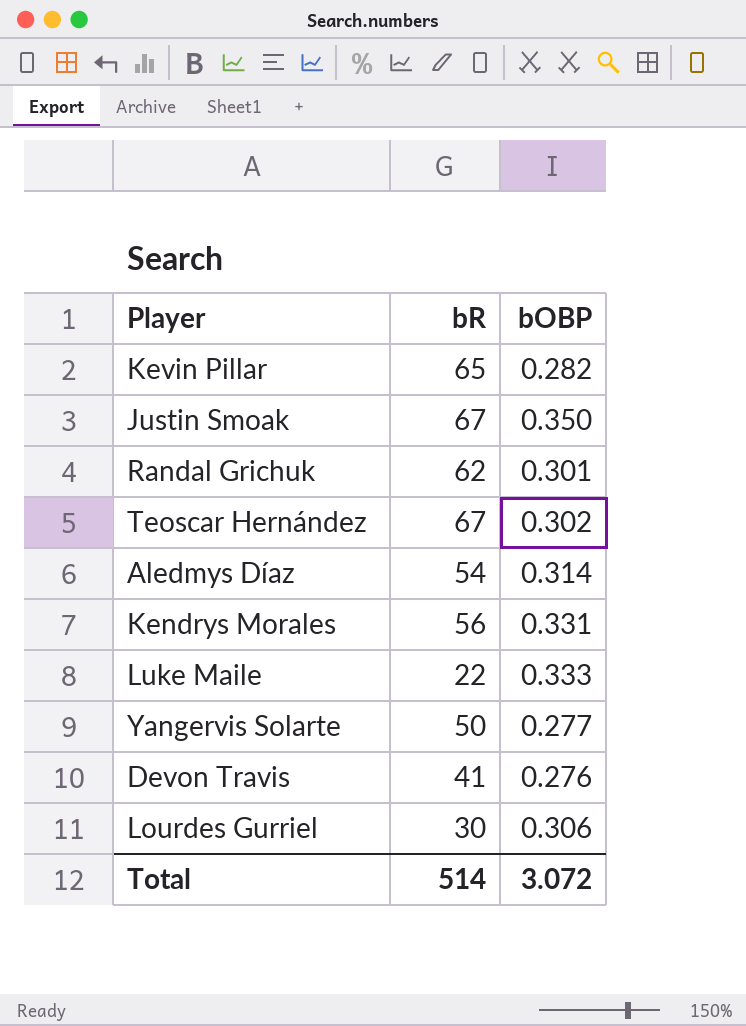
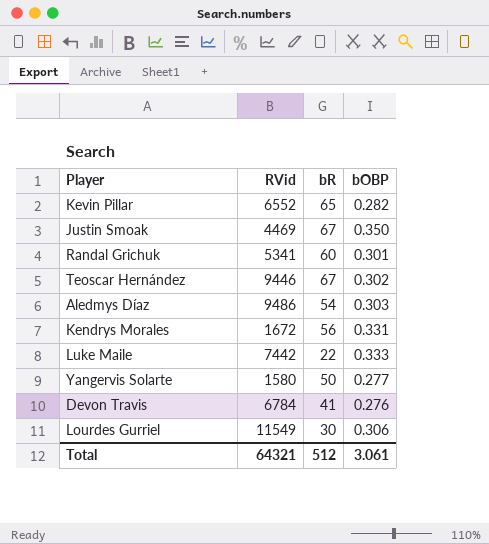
column RVid | position: none -> 2
Randal Grichuk | bR: 62 -> 60
Aledmys Díaz | bOBP: 0.314 -> 0.303
Total | bR: 514 -> 512
Total | bOBP: 3.072 -> 3.061

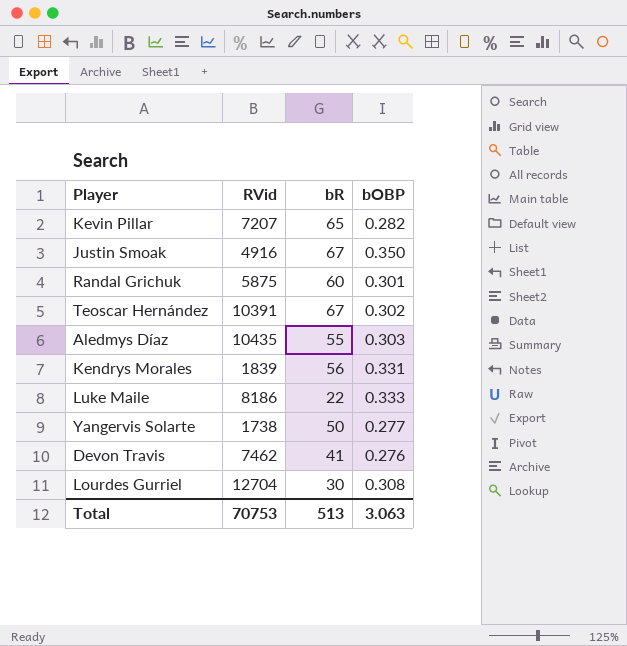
Kevin Pillar | RVid: 6552 -> 7207
Justin Smoak | RVid: 4469 -> 4916
Randal Grichuk | RVid: 5341 -> 5875
Teoscar Hernández | RVid: 9446 -> 10391
Aledmys Díaz | RVid: 9486 -> 10435
Aledmys Díaz | bR: 54 -> 55
Kendrys Morales | RVid: 1672 -> 1839
Luke Maile | RVid: 7442 -> 8186
Yangervis Solarte | RVid: 1580 -> 1738
Devon Travis | RVid: 6784 -> 7462
Lourdes Gurriel | RVid: 11549 -> 12704
Lourdes Gurriel | bOBP: 0.306 -> 0.308
Total | RVid: 64321 -> 70753
Total | bR: 512 -> 513
Total | bOBP: 3.061 -> 3.063

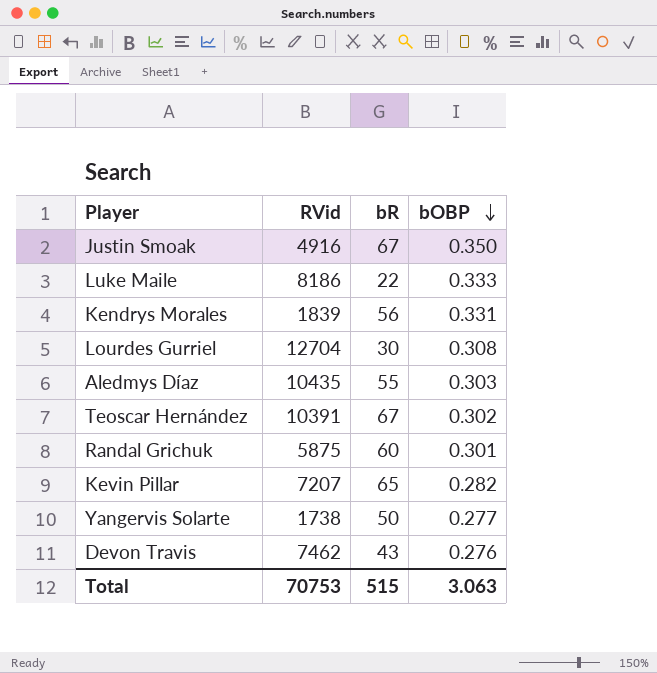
row order: none -> bOBP descending
Devon Travis | bR: 41 -> 43
Total | bR: 513 -> 515

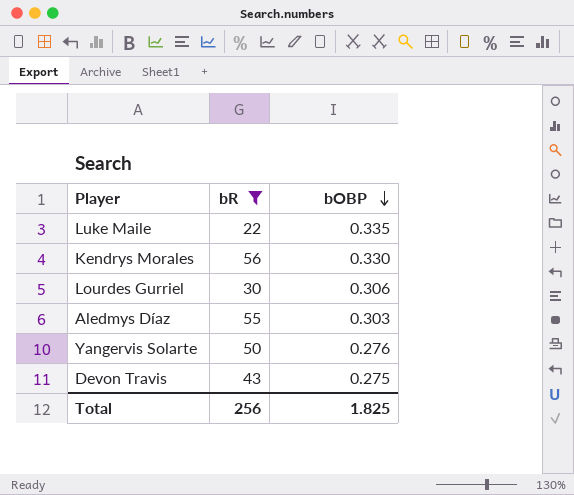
filter: none -> bR <= 56
column RVid | position: 2 -> none
Luke Maile | bOBP: 0.333 -> 0.335
Kendrys Morales | bOBP: 0.331 -> 0.330
Lourdes Gurriel | bOBP: 0.308 -> 0.306
Yangervis Solarte | bOBP: 0.277 -> 0.276
Devon Travis | bOBP: 0.276 -> 0.275
Total | bR: 515 -> 256
Total | bOBP: 3.063 -> 1.825

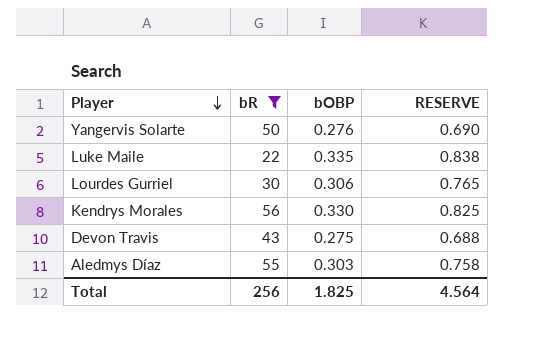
row order: bOBP descending -> Player descending
column RESERVE | formula: none -> [bOBP] * 2.5

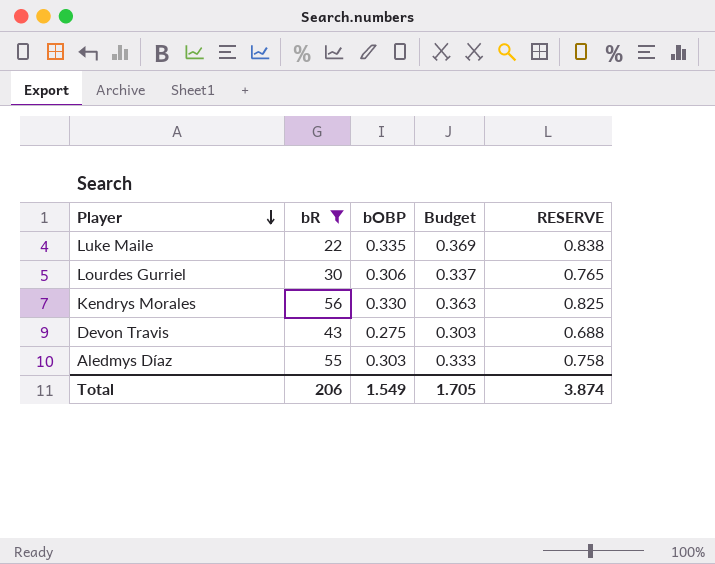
column Budget | formula: none -> [bOBP] * 1.1
row Yangervis Solarte: 50 | 0.276 | 0.690 -> none
Total | bR: 256 -> 206
Total | bOBP: 1.825 -> 1.549
Total | RESERVE: 4.564 -> 3.874

